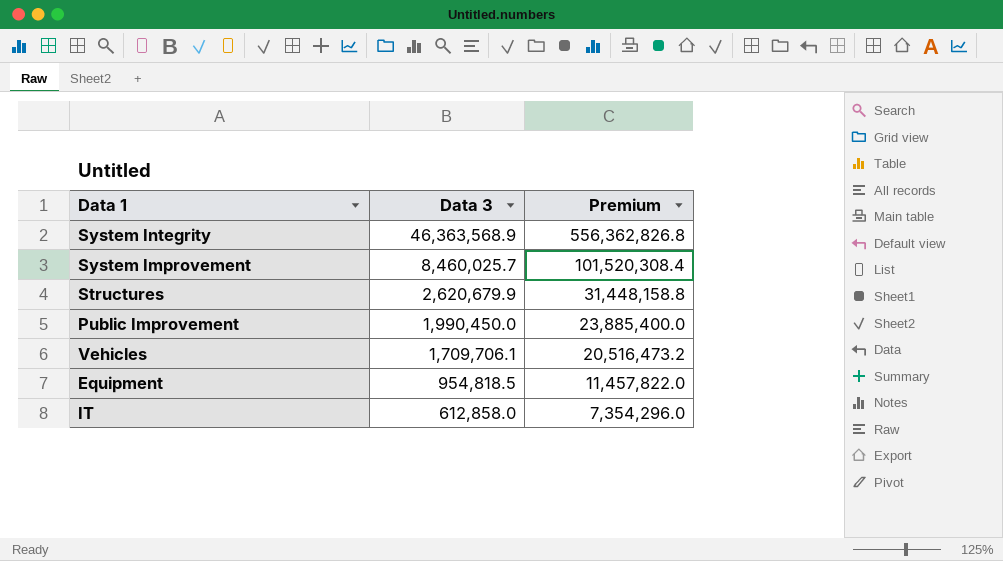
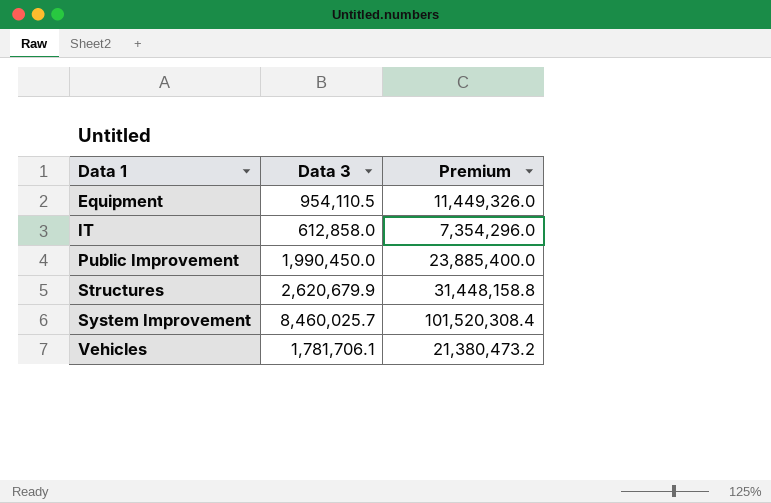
row order: Data 3 descending -> Data 1 ascending
row System Integrity: 46,363,568.9 | 556,362,826.8 -> none
Equipment | Data 3: 954,818.5 -> 954,110.5
Equipment | Premium: 11,457,822.0 -> 11,449,326.0
Vehicles | Data 3: 1,709,706.1 -> 1,781,706.1
Vehicles | Premium: 20,516,473.2 -> 21,380,473.2

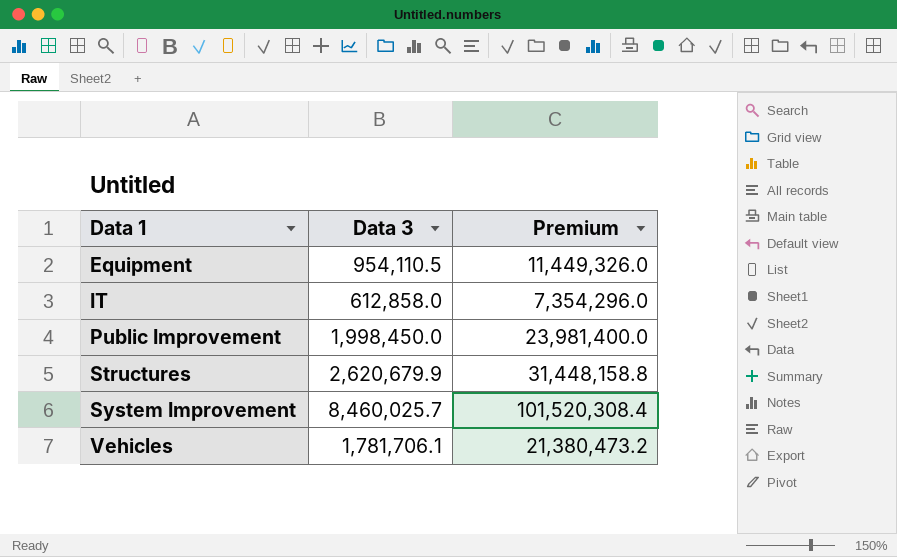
Public Improvement | Data 3: 1,990,450.0 -> 1,998,450.0
Public Improvement | Premium: 23,885,400.0 -> 23,981,400.0

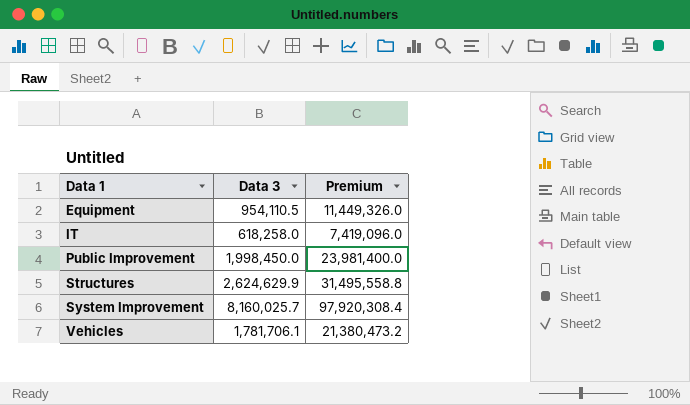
IT | Data 3: 612,858.0 -> 618,258.0
IT | Premium: 7,354,296.0 -> 7,419,096.0
Structures | Data 3: 2,620,679.9 -> 2,624,629.9
Structures | Premium: 31,448,158.8 -> 31,495,558.8
System Improvement | Data 3: 8,460,025.7 -> 8,160,025.7
System Improvement | Premium: 101,520,308.4 -> 97,920,308.4

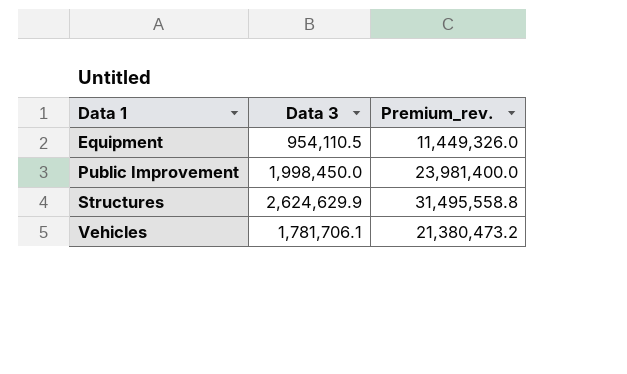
column name: Premium -> Premium_rev.
row IT: 618,258.0 | 7,419,096.0 -> none
row System Improvement: 8,160,025.7 | 97,920,308.4 -> none

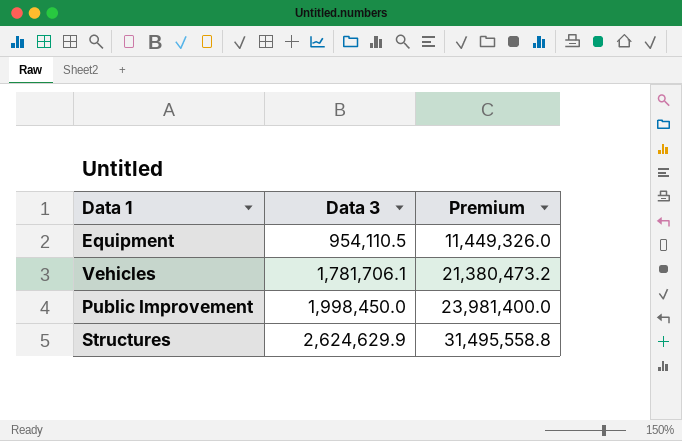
row order: Data 1 ascending -> Data 3 ascending
column name: Premium_rev. -> Premium

